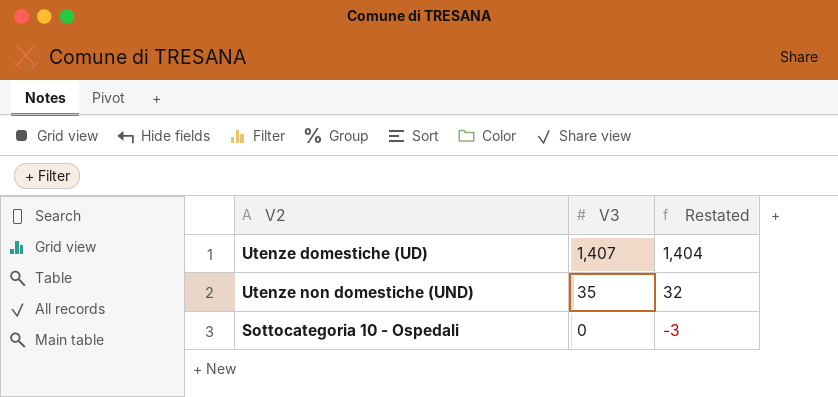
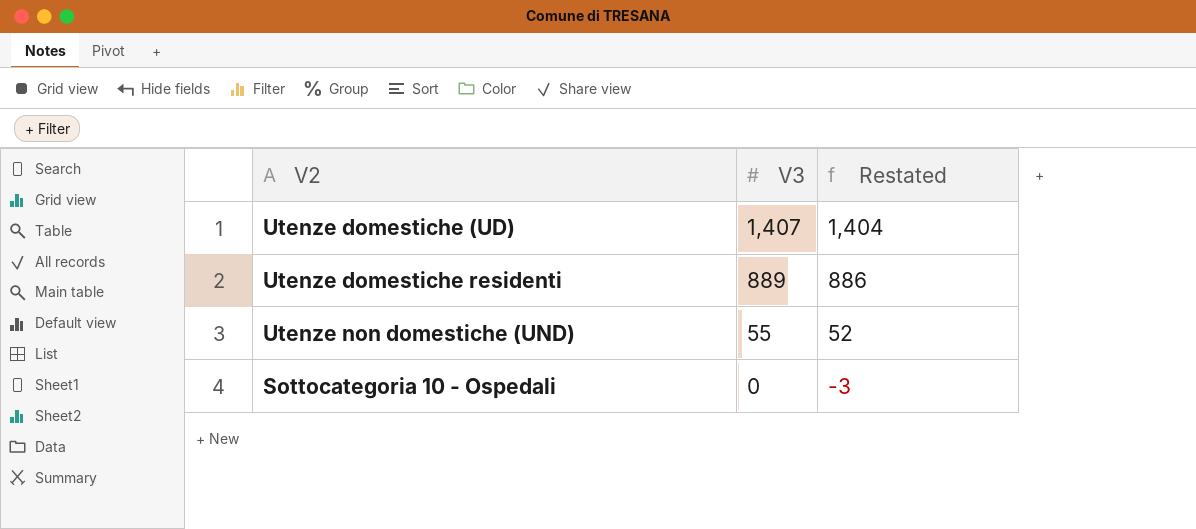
row Utenze domestiche residenti: none -> 889 | 886
Utenze non domestiche (UND) | V3: 35 -> 55
Utenze non domestiche (UND) | Restated: 32 -> 52

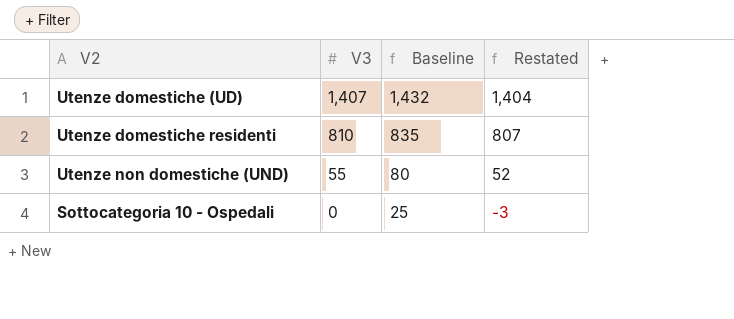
column Baseline | formula: none -> [V3] + 25
Utenze domestiche residenti | V3: 889 -> 810
Utenze domestiche residenti | Restated: 886 -> 807

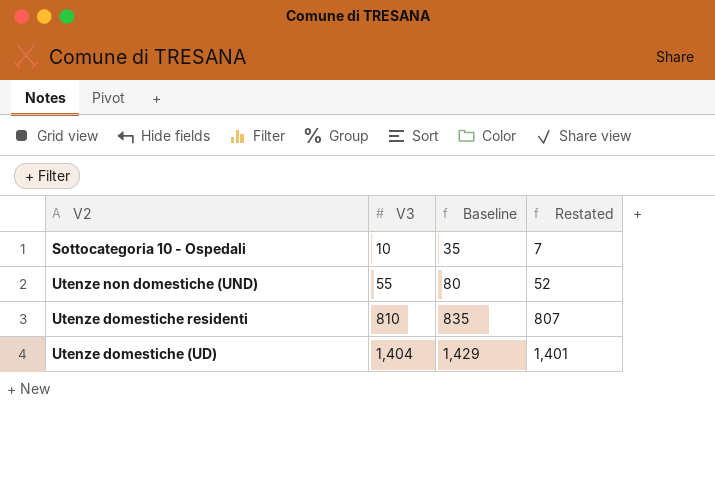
row order: V3 descending -> V3 ascending
Sottocategoria 10 - Ospedali | V3: 0 -> 10
Sottocategoria 10 - Ospedali | Baseline: 25 -> 35
Sottocategoria 10 - Ospedali | Restated: -3 -> 7
Utenze domestiche (UD) | V3: 1,407 -> 1,404
Utenze domestiche (UD) | Baseline: 1,432 -> 1,429
Utenze domestiche (UD) | Restated: 1,404 -> 1,401

